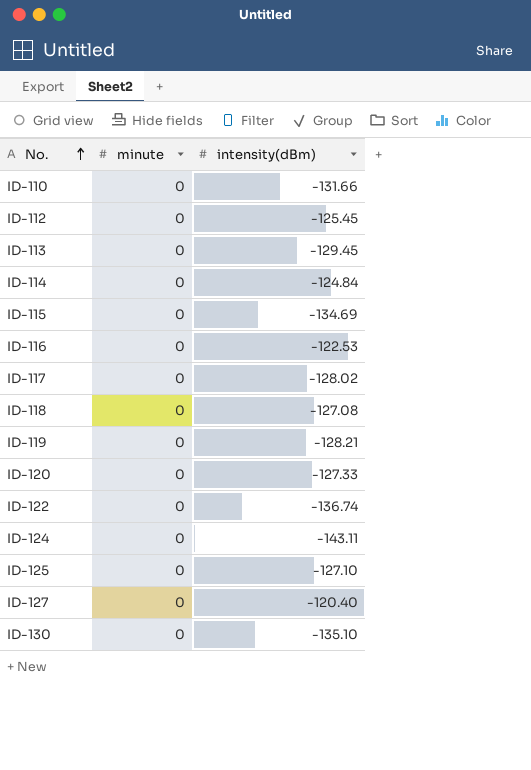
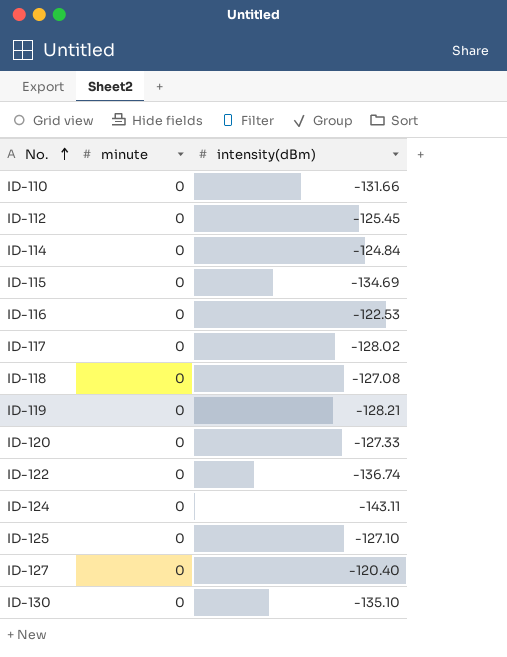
row ID-113: 0 | -129.45 -> none

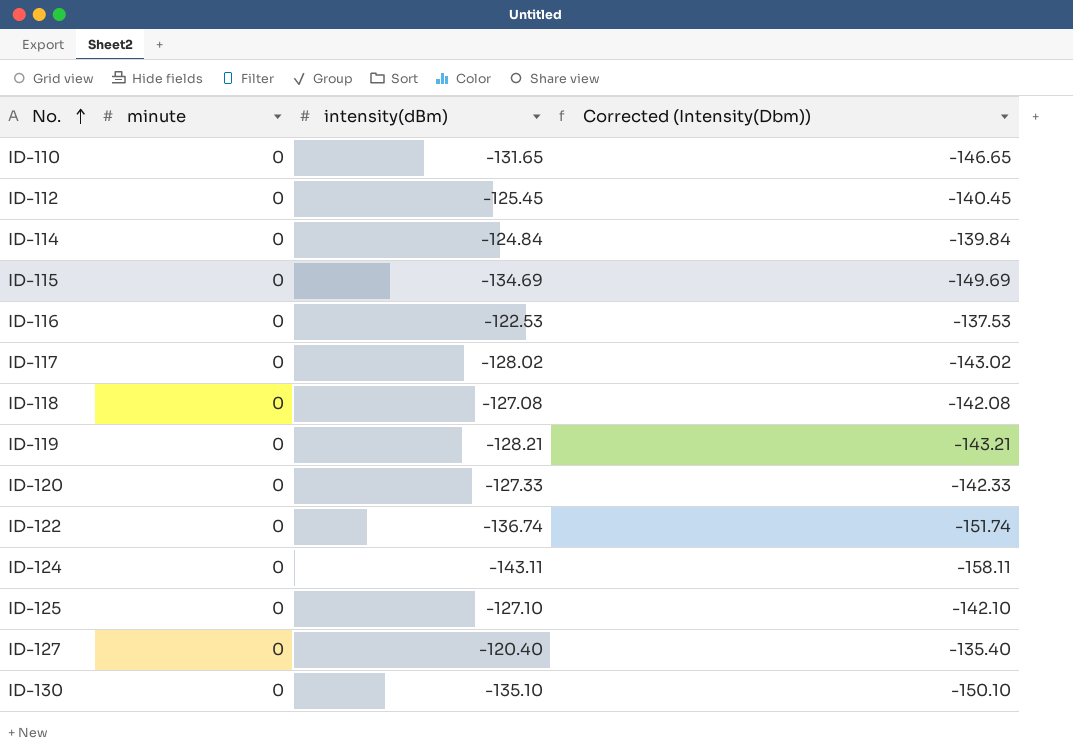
column Corrected (Intensity(Dbm)) | formula: none -> [intensity(dBm)] - 15
ID-110 | intensity(dBm): -131.66 -> -131.65

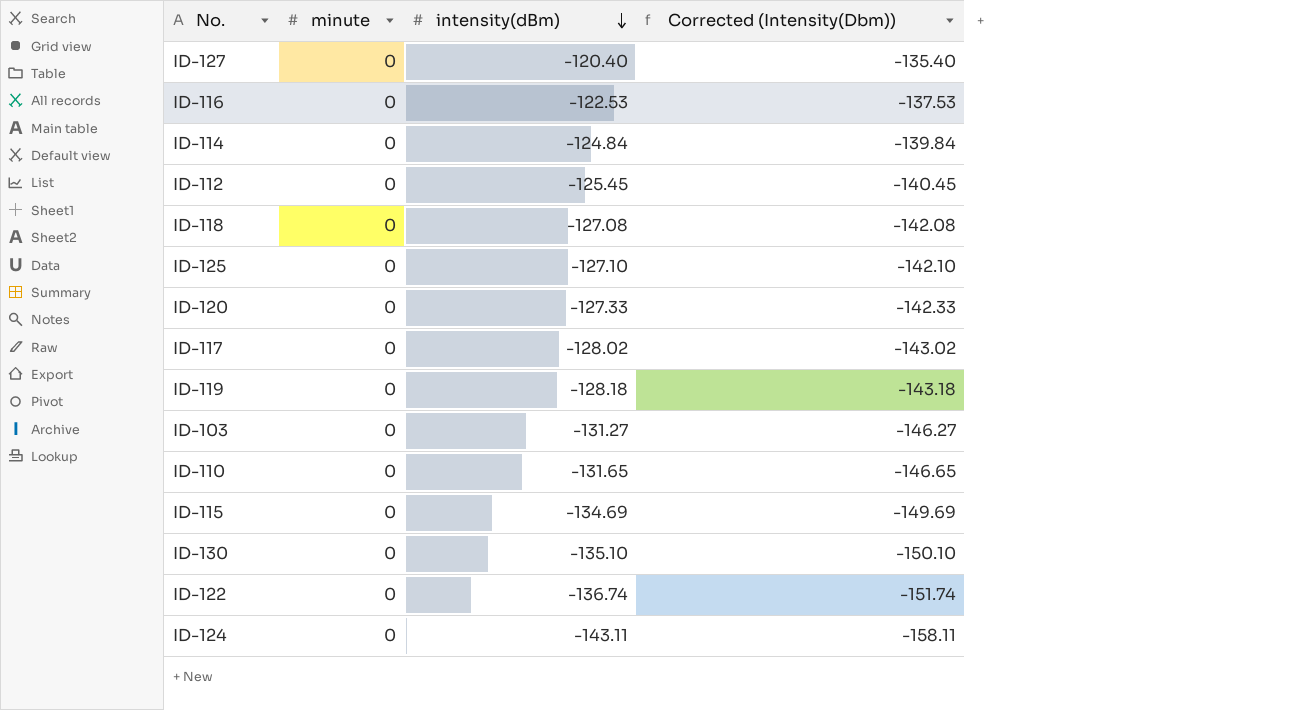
row order: No. ascending -> intensity(dBm) descending
ID-119 | intensity(dBm): -128.21 -> -128.18
ID-119 | Corrected (Intensity(Dbm)): -143.21 -> -143.18
row ID-103: none -> 0 | -131.27 | -146.27

